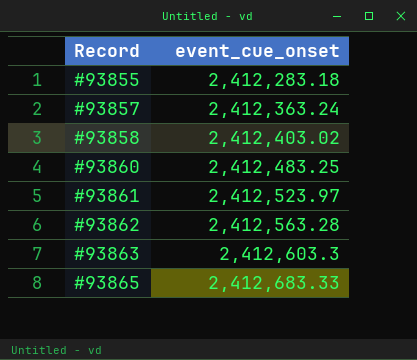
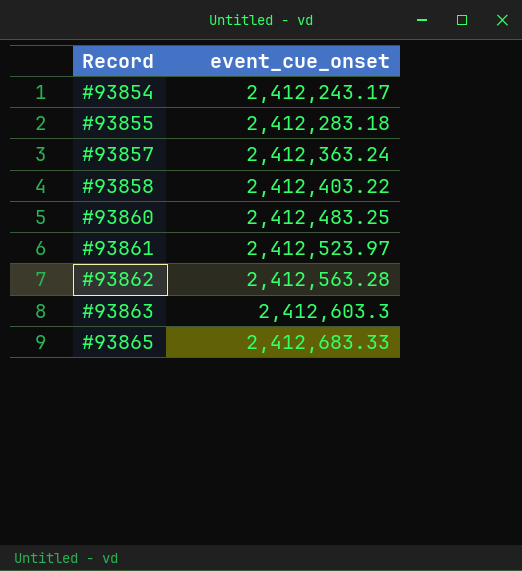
row #93854: none -> 2,412,243.17
#93858 | event_cue_onset: 2,412,403.02 -> 2,412,403.22

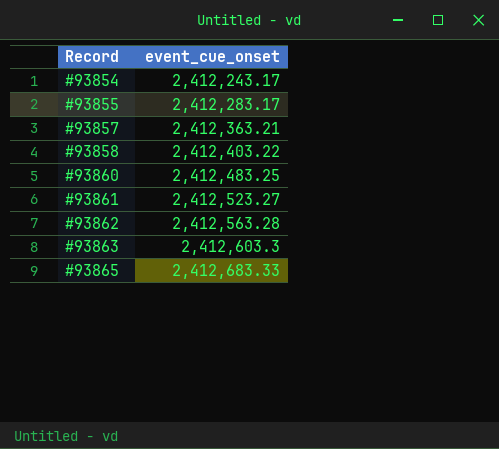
#93855 | event_cue_onset: 2,412,283.18 -> 2,412,283.17
#93857 | event_cue_onset: 2,412,363.24 -> 2,412,363.21
#93861 | event_cue_onset: 2,412,523.97 -> 2,412,523.27

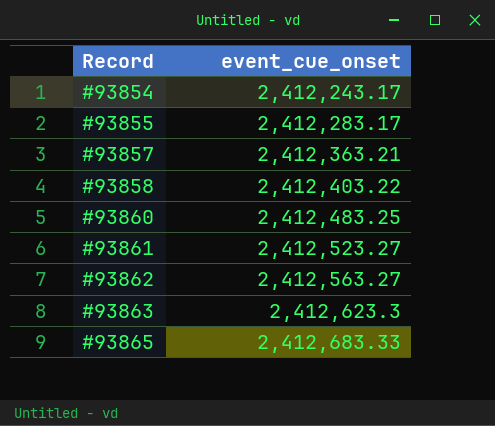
#93862 | event_cue_onset: 2,412,563.28 -> 2,412,563.27
#93863 | event_cue_onset: 2,412,603.3 -> 2,412,623.3

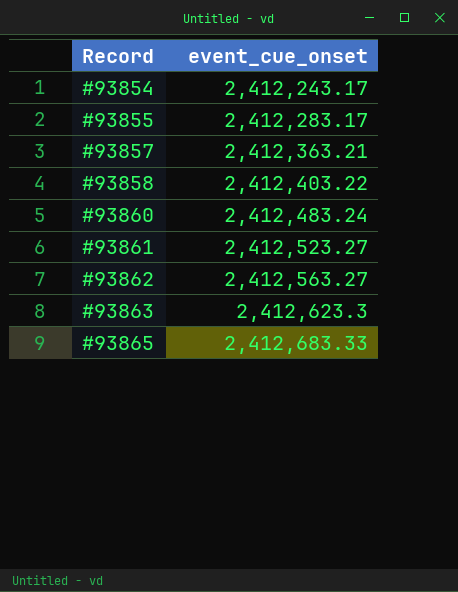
#93860 | event_cue_onset: 2,412,483.25 -> 2,412,483.24

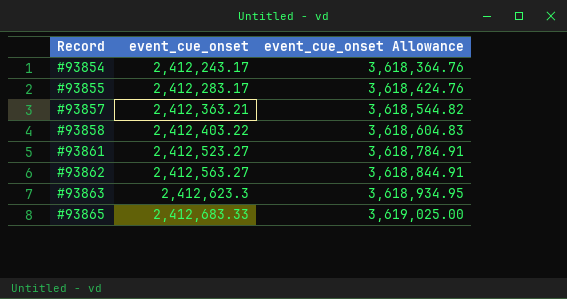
column event_cue_onset Allowance | formula: none -> [event_cue_onset] * 1.5
row #93860: 2,412,483.24 -> none

